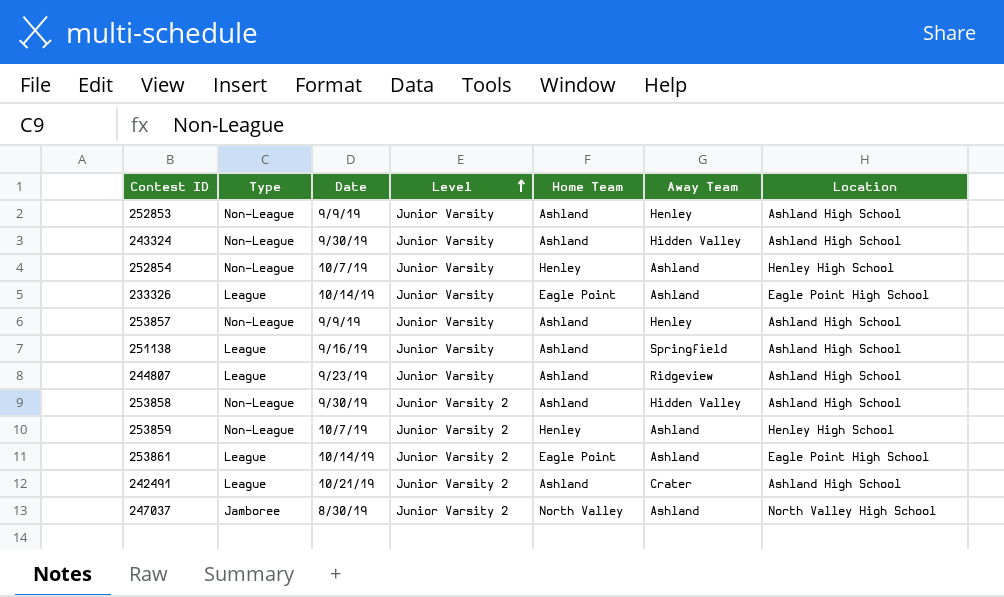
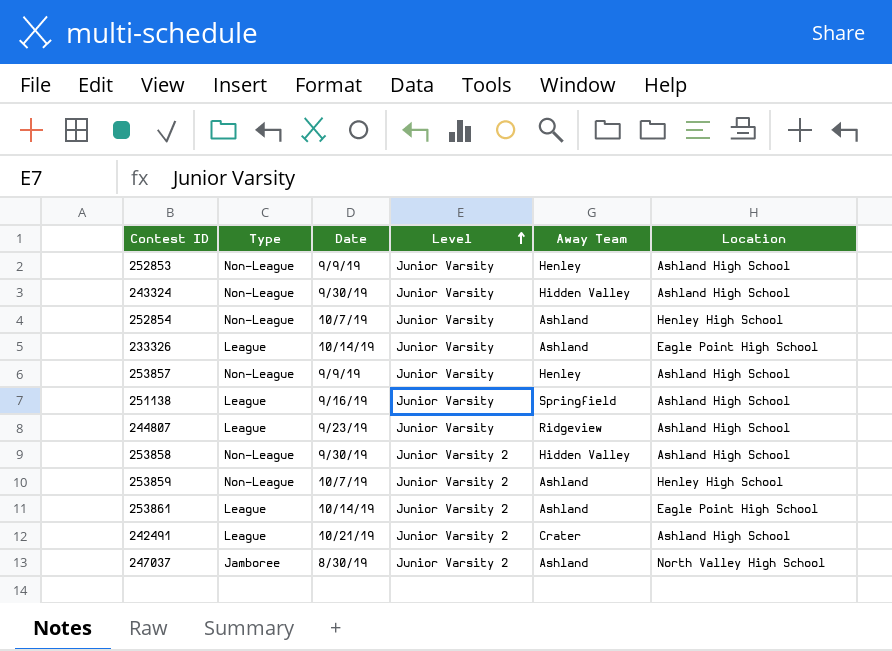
column Home Team | position: 5 -> none

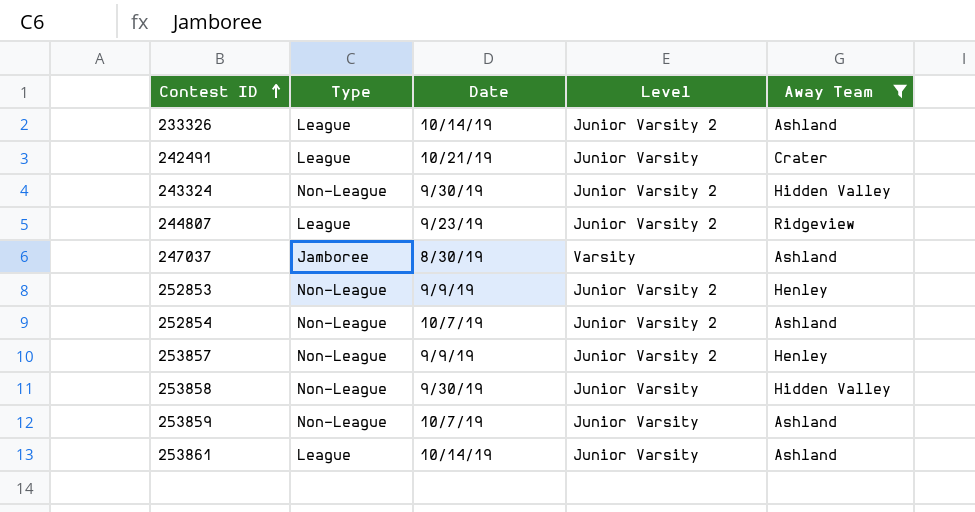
filter: none -> Away Team != Springfield
row order: Level ascending -> Contest ID ascending
column Location | position: 6 -> none
233326 | Level: Junior Varsity -> Junior Varsity 2
242491 | Level: Junior Varsity 2 -> Junior Varsity
243324 | Level: Junior Varsity -> Junior Varsity 2
244807 | Level: Junior Varsity -> Junior Varsity 2
247037 | Level: Junior Varsity 2 -> Varsity
252853 | Level: Junior Varsity -> Junior Varsity 2
252854 | Level: Junior Varsity -> Junior Varsity 2
253857 | Level: Junior Varsity -> Junior Varsity 2
253858 | Level: Junior Varsity 2 -> Junior Varsity
253859 | Level: Junior Varsity 2 -> Junior Varsity
253861 | Level: Junior Varsity 2 -> Junior Varsity

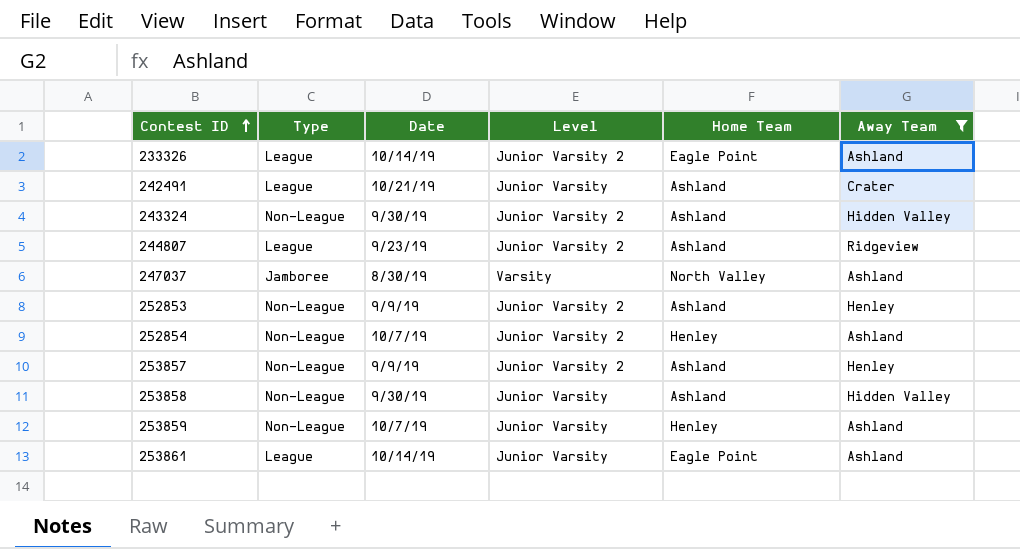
column Home Team | position: none -> 5

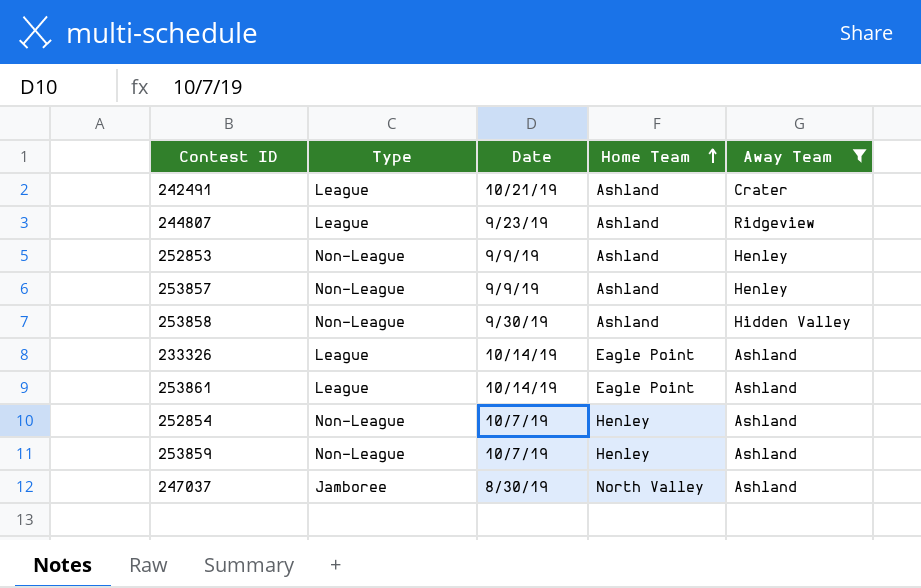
row order: Contest ID ascending -> Home Team ascending
column Level | position: 4 -> none
row 243324: Non-League | 9/30/19 | Junior Varsity 2 | Ashland | Hidden Valley -> none

